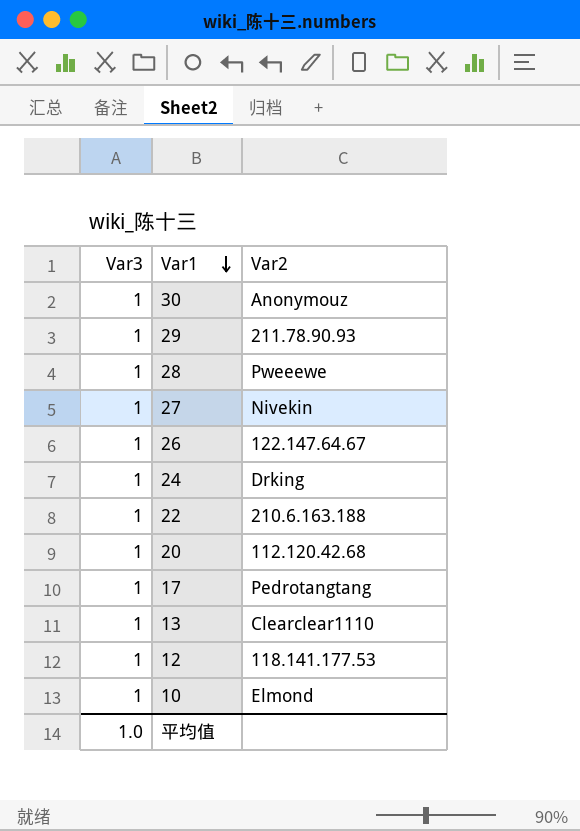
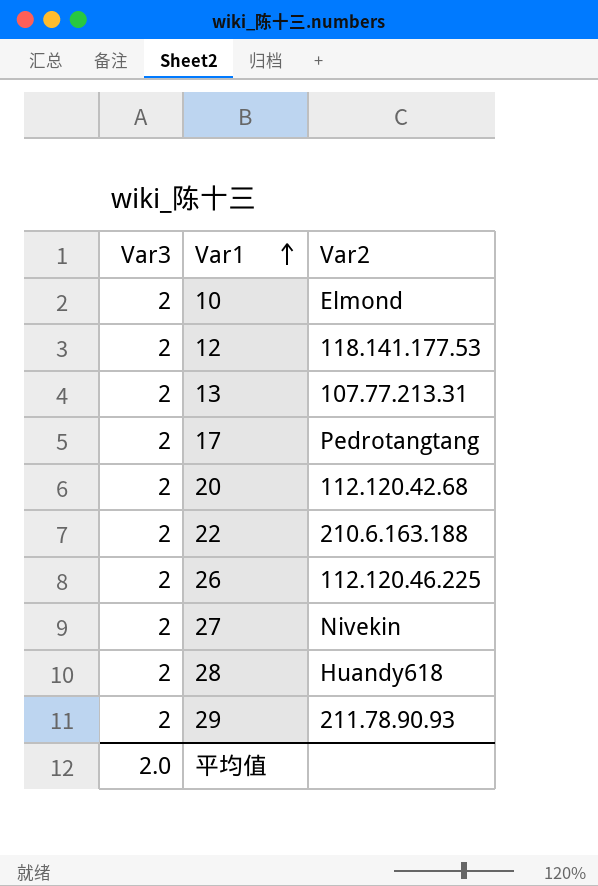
row order: Var1 descending -> Var1 ascending
row 30: 1 | Anonymouz -> none
row 24: 1 | Drking -> none
10 | Var3: 1 -> 2
12 | Var3: 1 -> 2
13 | Var3: 1 -> 2
13 | Var2: Clearclear1110 -> 107.77.213.31
17 | Var3: 1 -> 2
20 | Var3: 1 -> 2
22 | Var3: 1 -> 2
26 | Var3: 1 -> 2
26 | Var2: 122.147.64.67 -> 112.120.46.225
27 | Var3: 1 -> 2
28 | Var3: 1 -> 2
28 | Var2: Pweeewe -> Huandy618
29 | Var3: 1 -> 2
平均值 | Var3: 1.0 -> 2.0

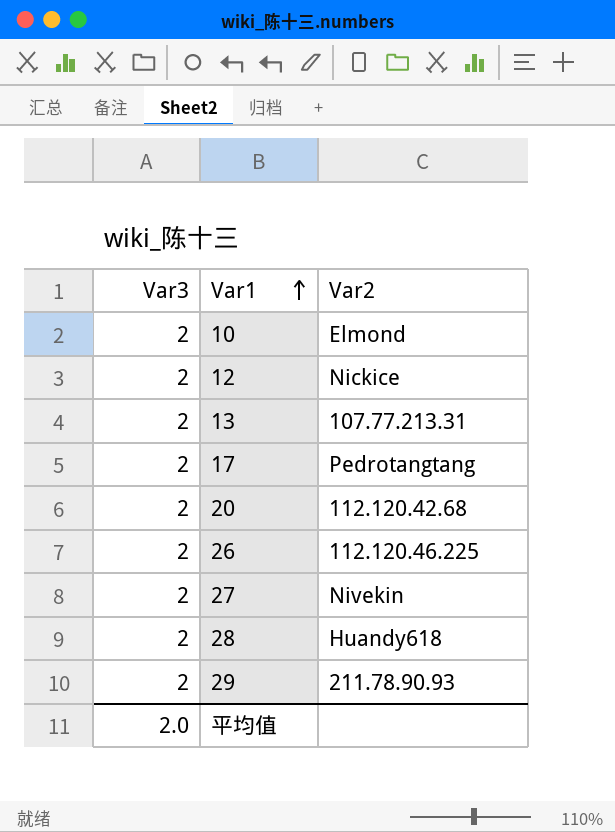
row 22: 2 | 210.6.163.188 -> none
12 | Var2: 118.141.177.53 -> Nickice

